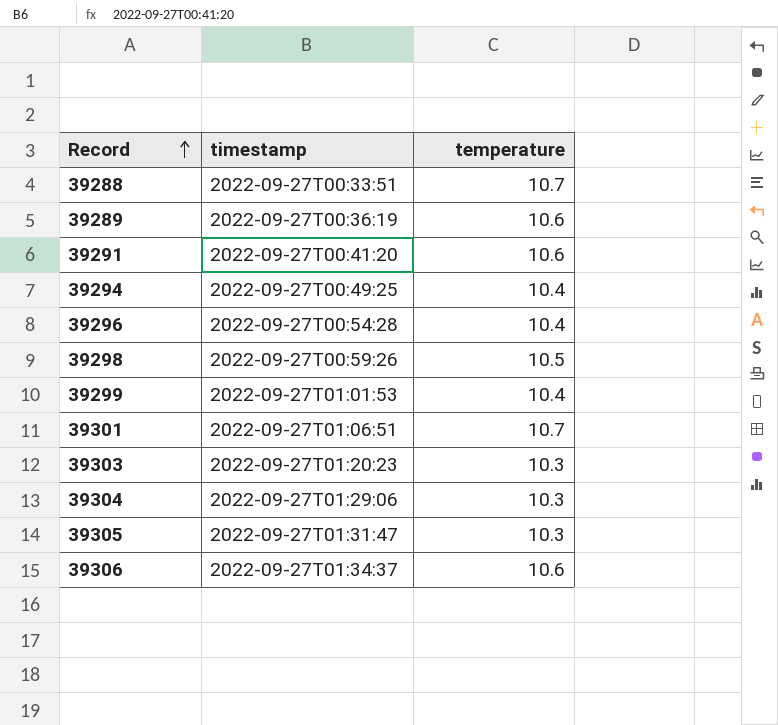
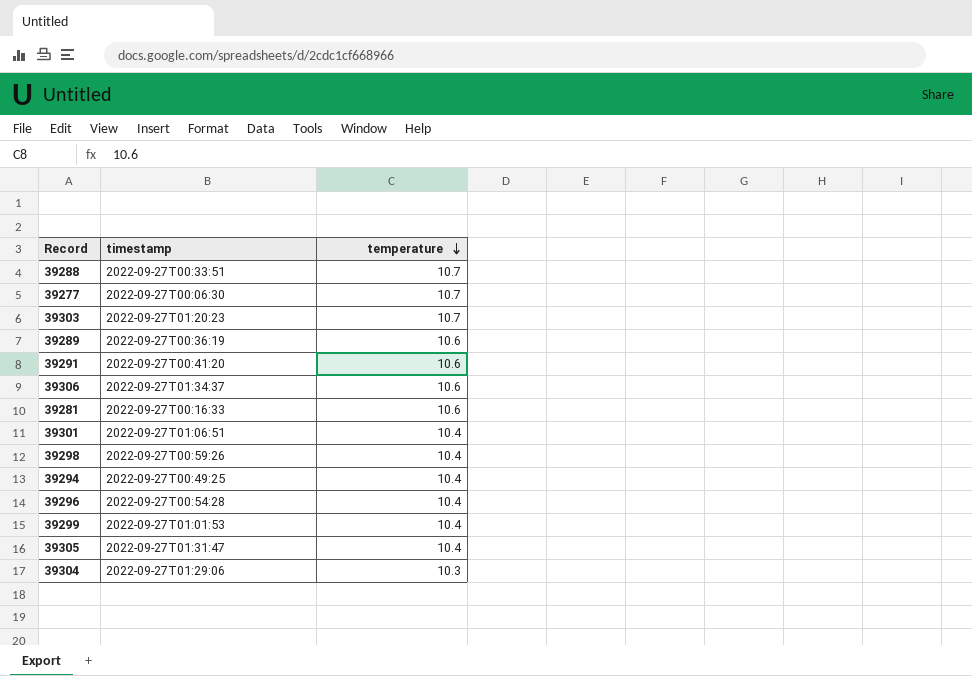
row order: Record ascending -> temperature descending
row 39277: none -> 2022-09-27T00:06:30 | 10.7
39303 | temperature: 10.3 -> 10.7
row 39281: none -> 2022-09-27T00:16:33 | 10.6
39301 | temperature: 10.7 -> 10.4
39298 | temperature: 10.5 -> 10.4
39305 | temperature: 10.3 -> 10.4

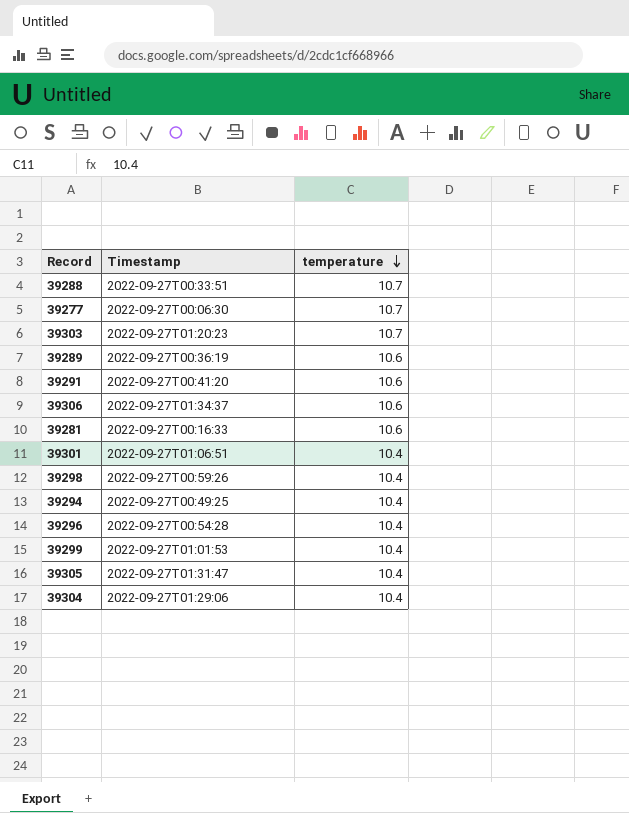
column name: timestamp -> Timestamp
39304 | temperature: 10.3 -> 10.4

